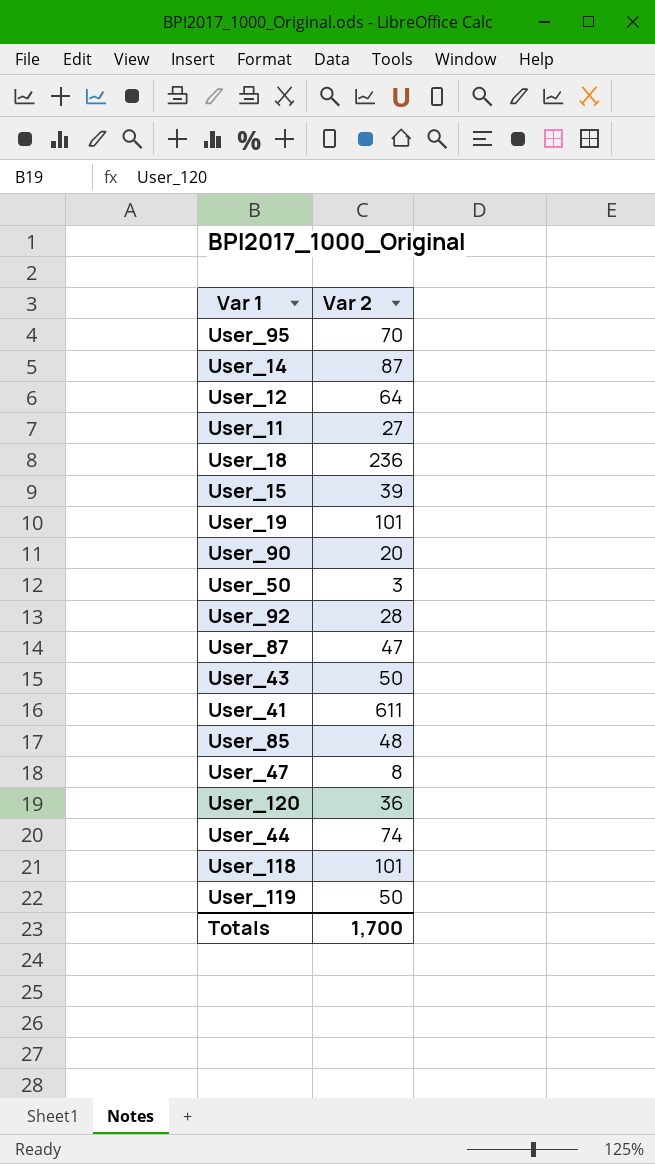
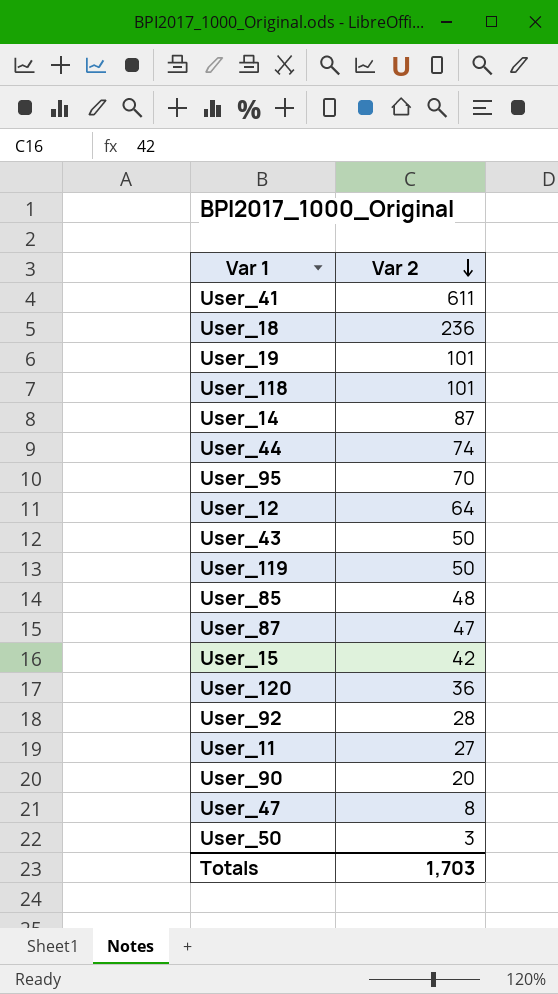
row order: none -> Var 2 descending
User_15 | Var 2: 39 -> 42
Totals | Var 2: 1,700 -> 1,703

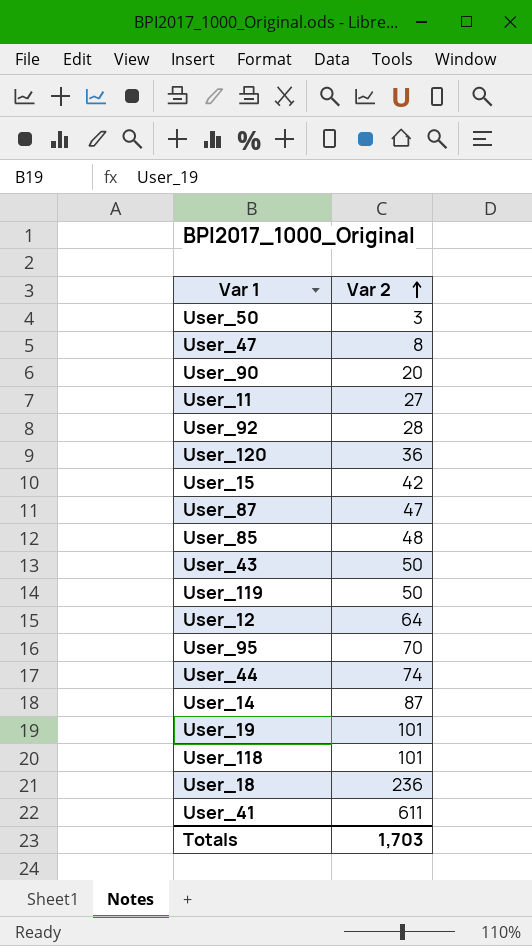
row order: Var 2 descending -> Var 2 ascending

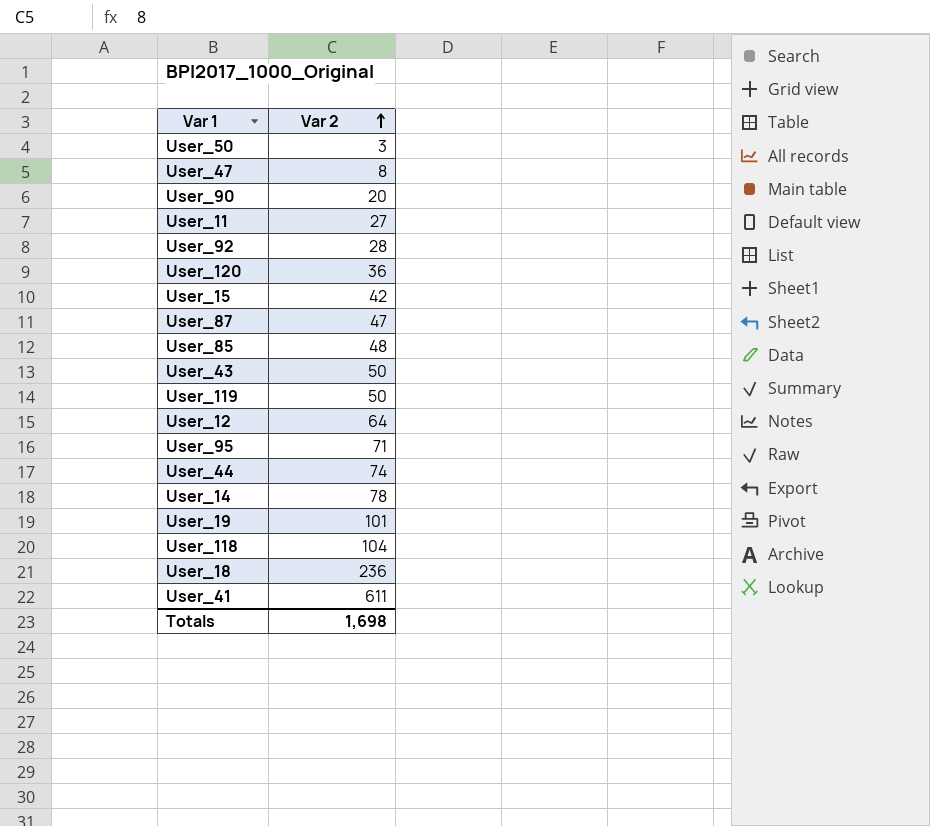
User_95 | Var 2: 70 -> 71
User_14 | Var 2: 87 -> 78
User_118 | Var 2: 101 -> 104
Totals | Var 2: 1,703 -> 1,698

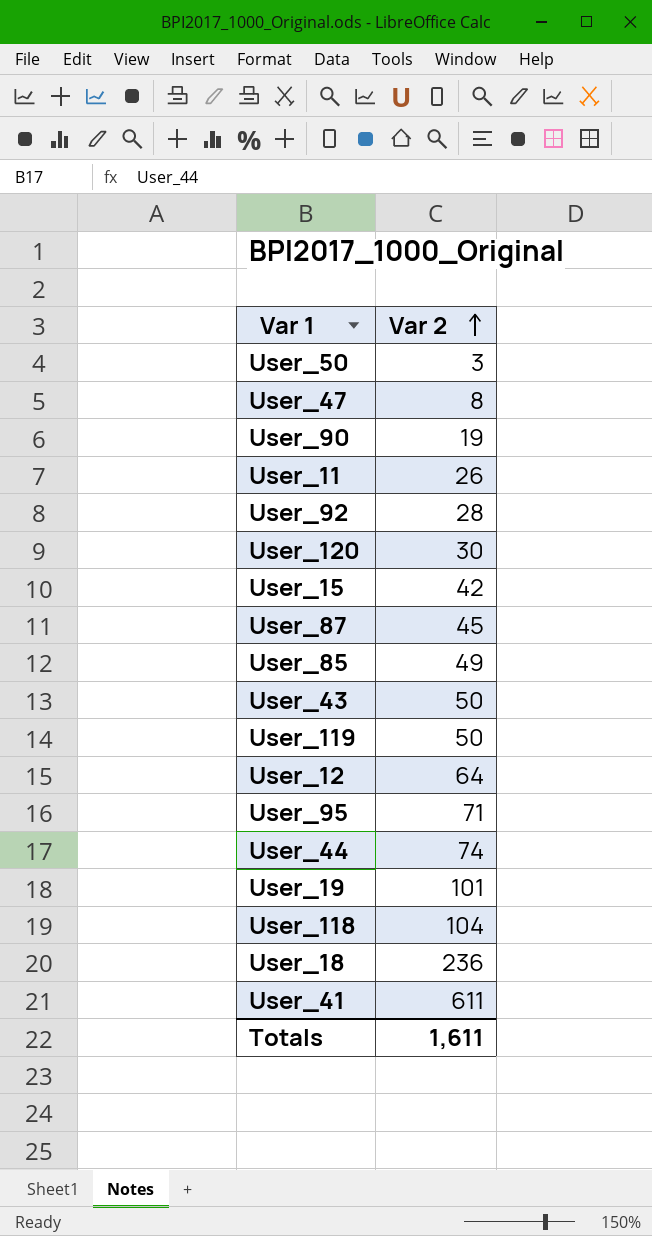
row User_14: 78 -> none
User_90 | Var 2: 20 -> 19
User_11 | Var 2: 27 -> 26
User_120 | Var 2: 36 -> 30
User_87 | Var 2: 47 -> 45
User_85 | Var 2: 48 -> 49
Totals | Var 2: 1,698 -> 1,611

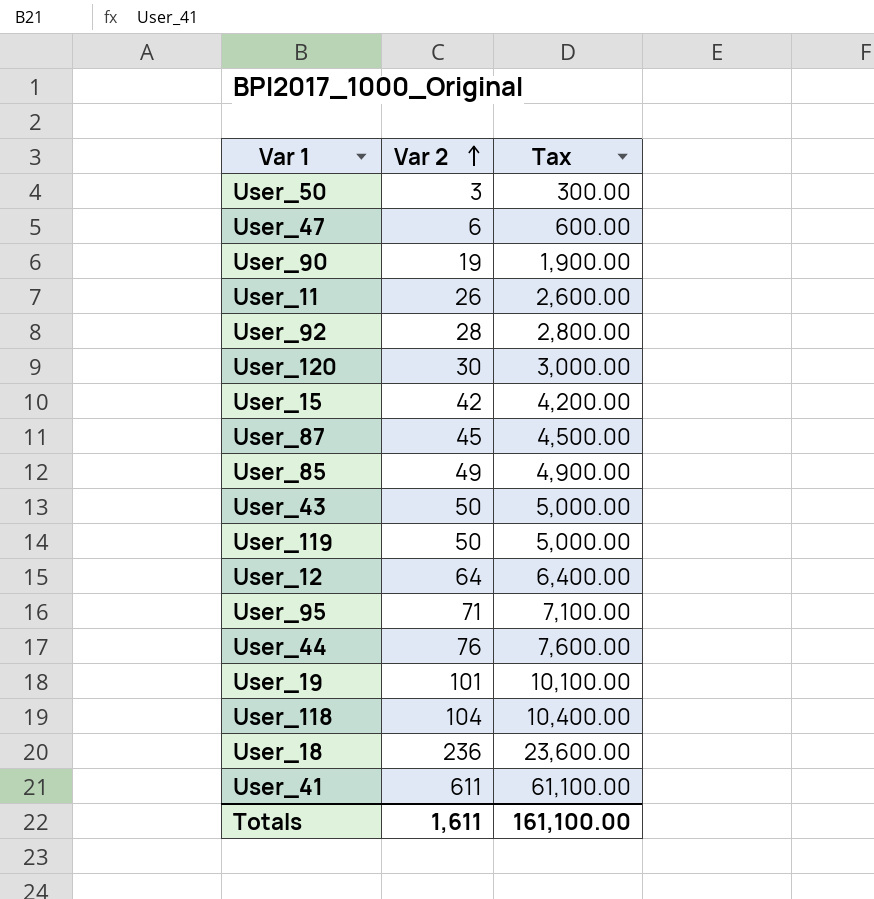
column Tax | formula: none -> [Var 2] * 100
User_47 | Var 2: 8 -> 6
User_44 | Var 2: 74 -> 76

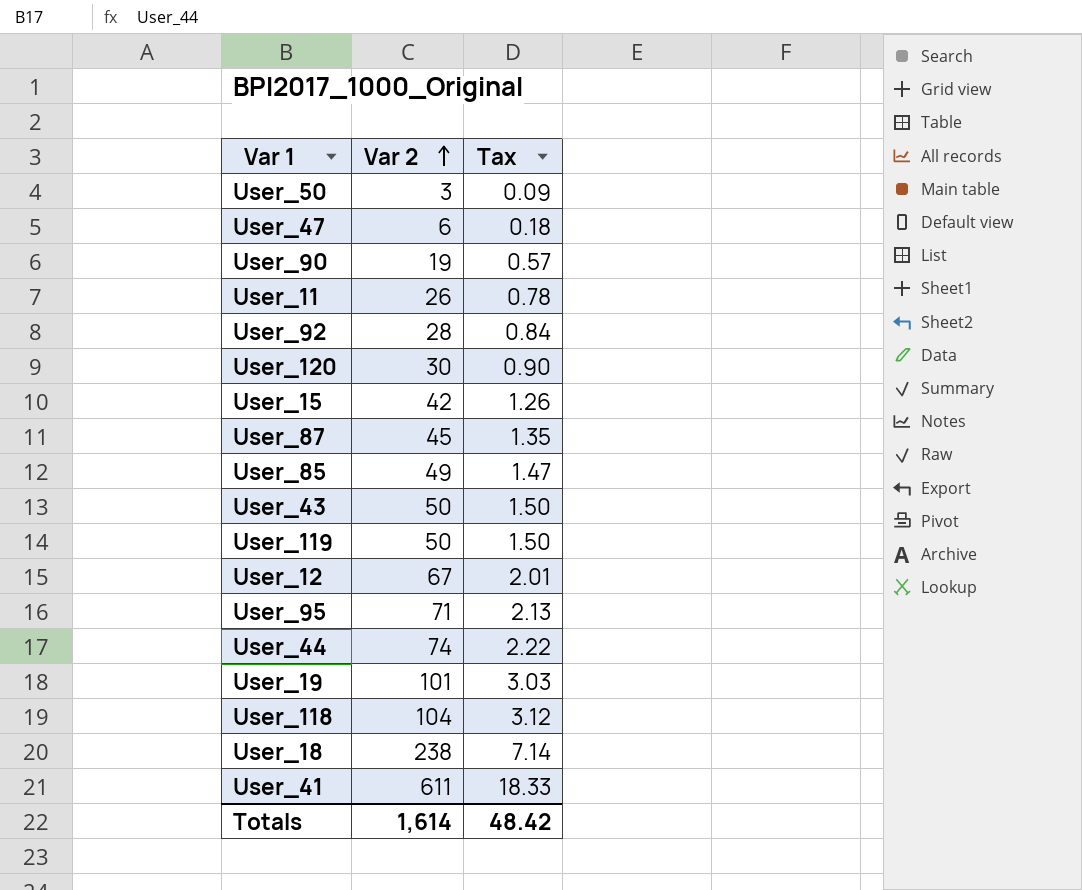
column Tax | formula: [Var 2] * 100 -> [Var 2] * 0.03
User_12 | Var 2: 64 -> 67
User_44 | Var 2: 76 -> 74
User_18 | Var 2: 236 -> 238
Totals | Var 2: 1,611 -> 1,614
Totals | Tax: 161,100.00 -> 48.42

